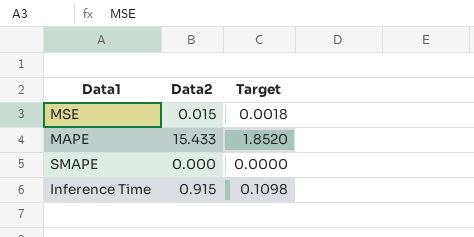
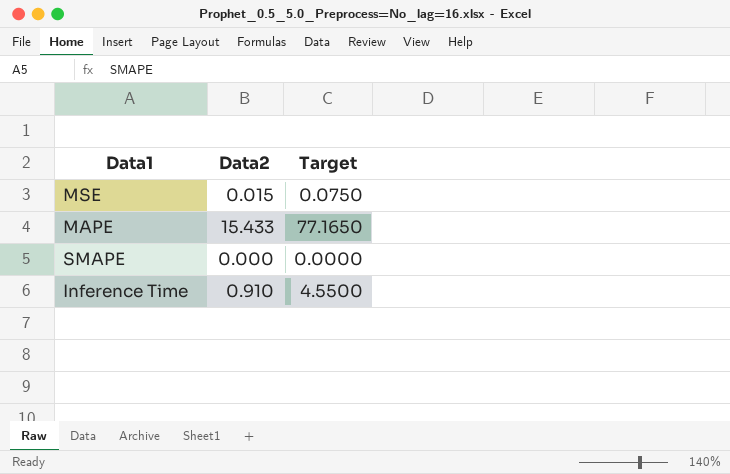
column Target | formula: [Data2] * 0.12 -> [Data2] * 5
Inference Time | Data2: 0.915 -> 0.910

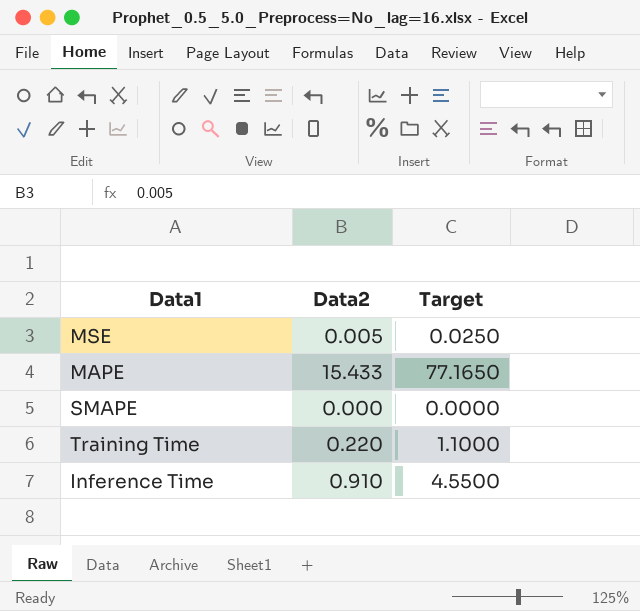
MSE | Data2: 0.015 -> 0.005
MSE | Target: 0.0750 -> 0.0250
row Training Time: none -> 0.220 | 1.1000

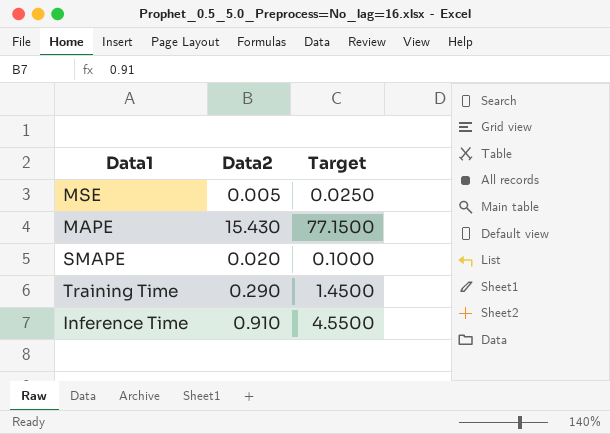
MAPE | Data2: 15.433 -> 15.430
MAPE | Target: 77.1650 -> 77.1500
SMAPE | Data2: 0.000 -> 0.020
SMAPE | Target: 0.0000 -> 0.1000
Training Time | Data2: 0.220 -> 0.290
Training Time | Target: 1.1000 -> 1.4500

